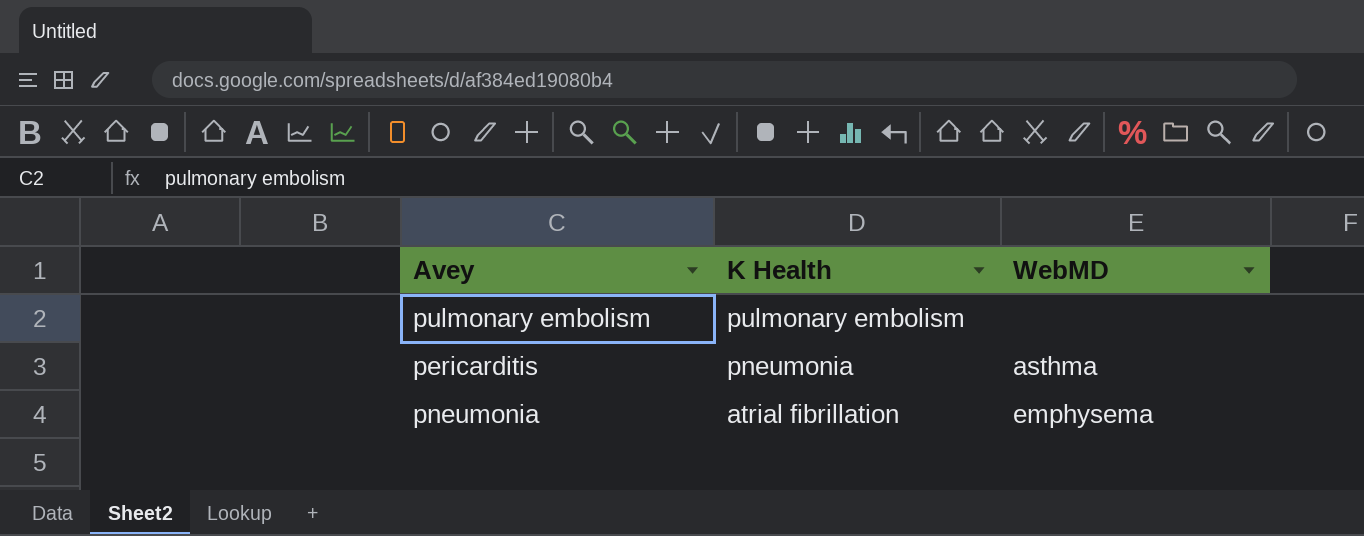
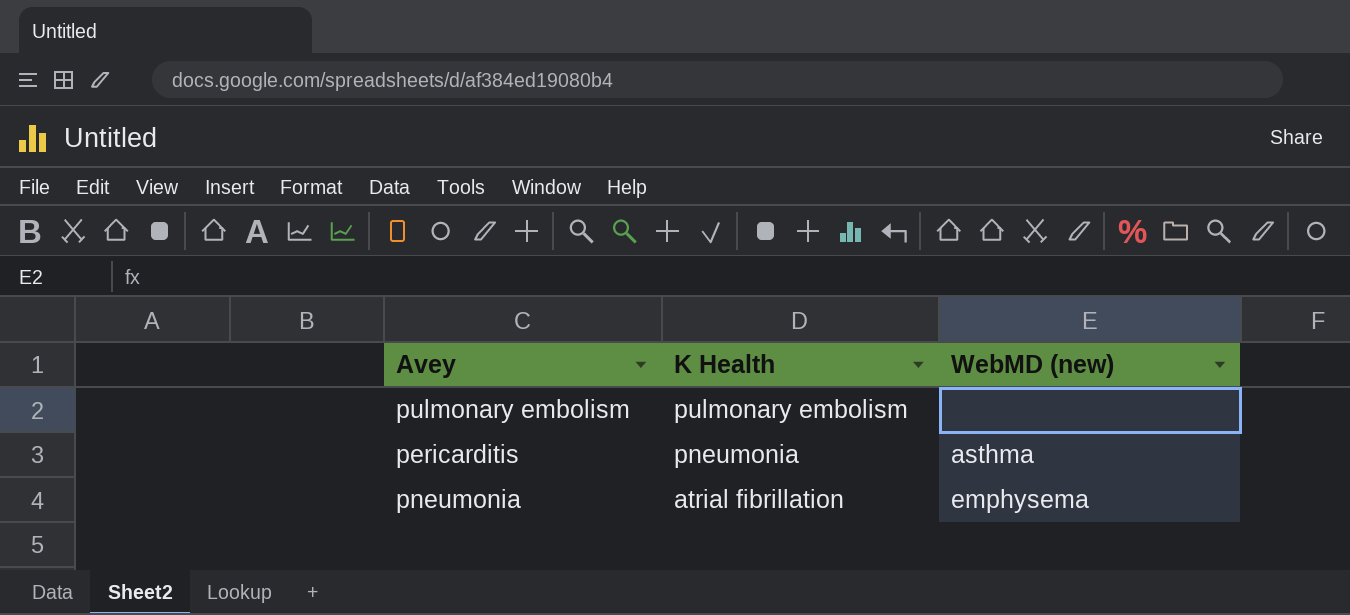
column name: WebMD -> WebMD (new)

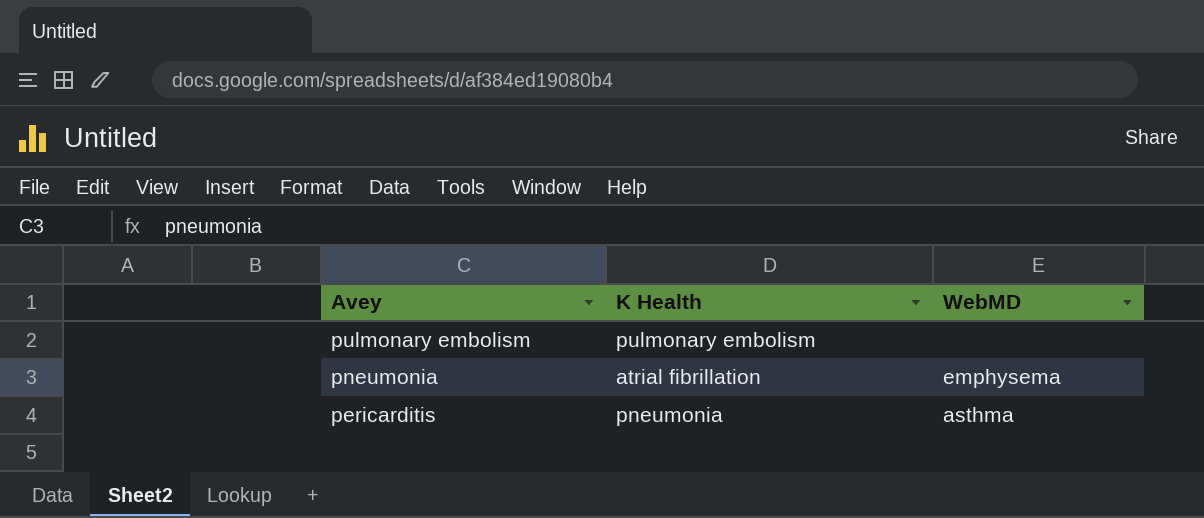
row order: K Health descending -> Avey descending
column name: WebMD (new) -> WebMD

